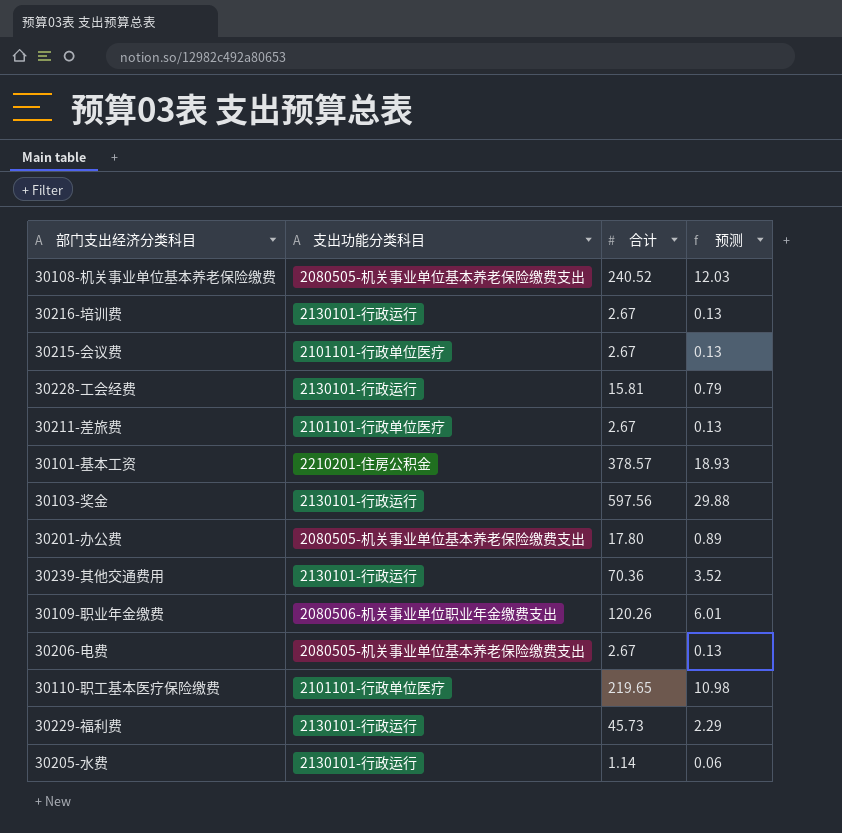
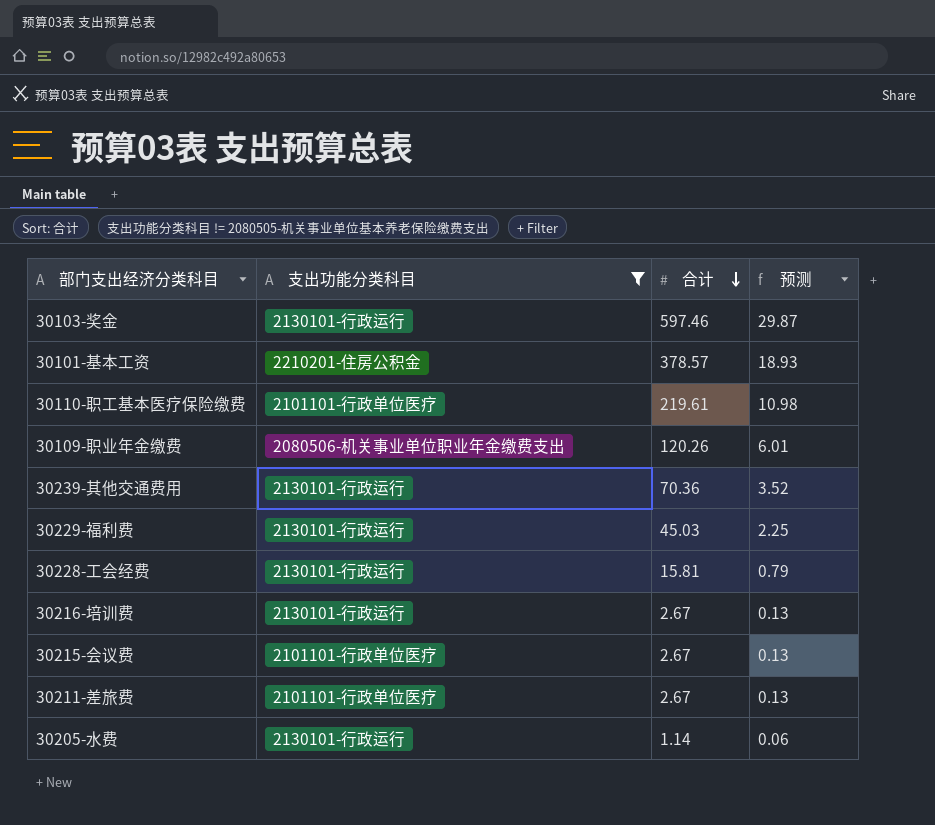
filter: none -> 支出功能分类科目 != 2080505-机关事业单位基本养老保险缴费支出
row order: none -> 合计 descending
30103-奖金 | 合计: 597.56 -> 597.46
30103-奖金 | 预测: 29.88 -> 29.87
30110-职工基本医疗保险缴费 | 合计: 219.65 -> 219.61
30229-福利费 | 合计: 45.73 -> 45.03
30229-福利费 | 预测: 2.29 -> 2.25

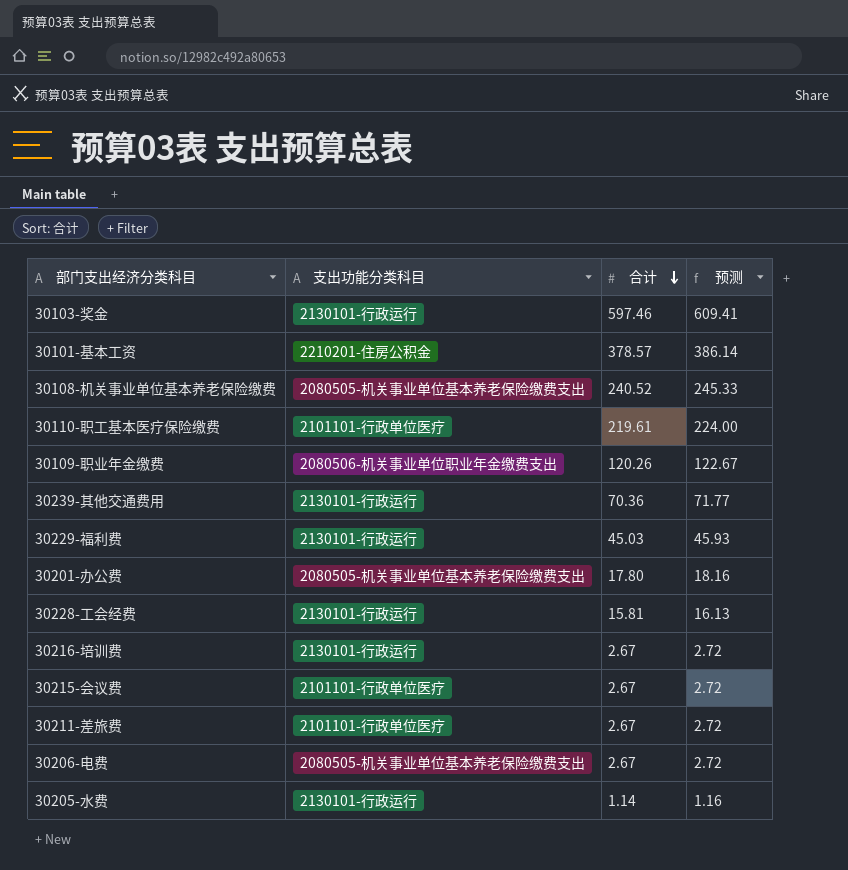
filter: 支出功能分类科目 != 2080505-机关事业单位基本养老保险缴费支出 -> none
column 预测 | formula: [合计] * 0.05 -> [合计] * 1.02

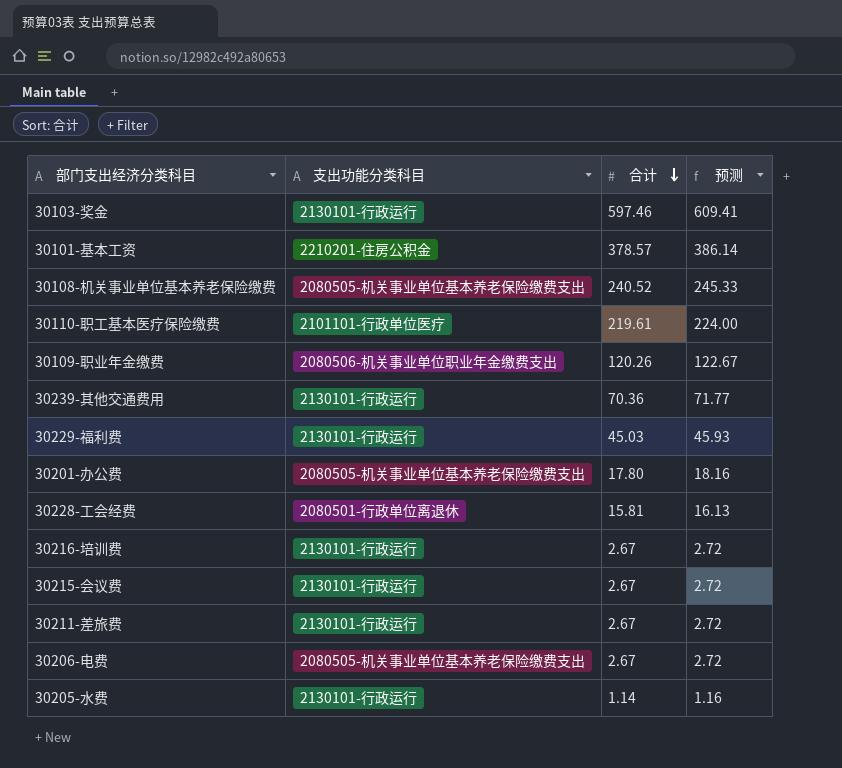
30228-工会经费 | 支出功能分类科目: 2130101-行政运行 -> 2080501-行政单位离退休
30215-会议费 | 支出功能分类科目: 2101101-行政单位医疗 -> 2130101-行政运行
30211-差旅费 | 支出功能分类科目: 2101101-行政单位医疗 -> 2130101-行政运行

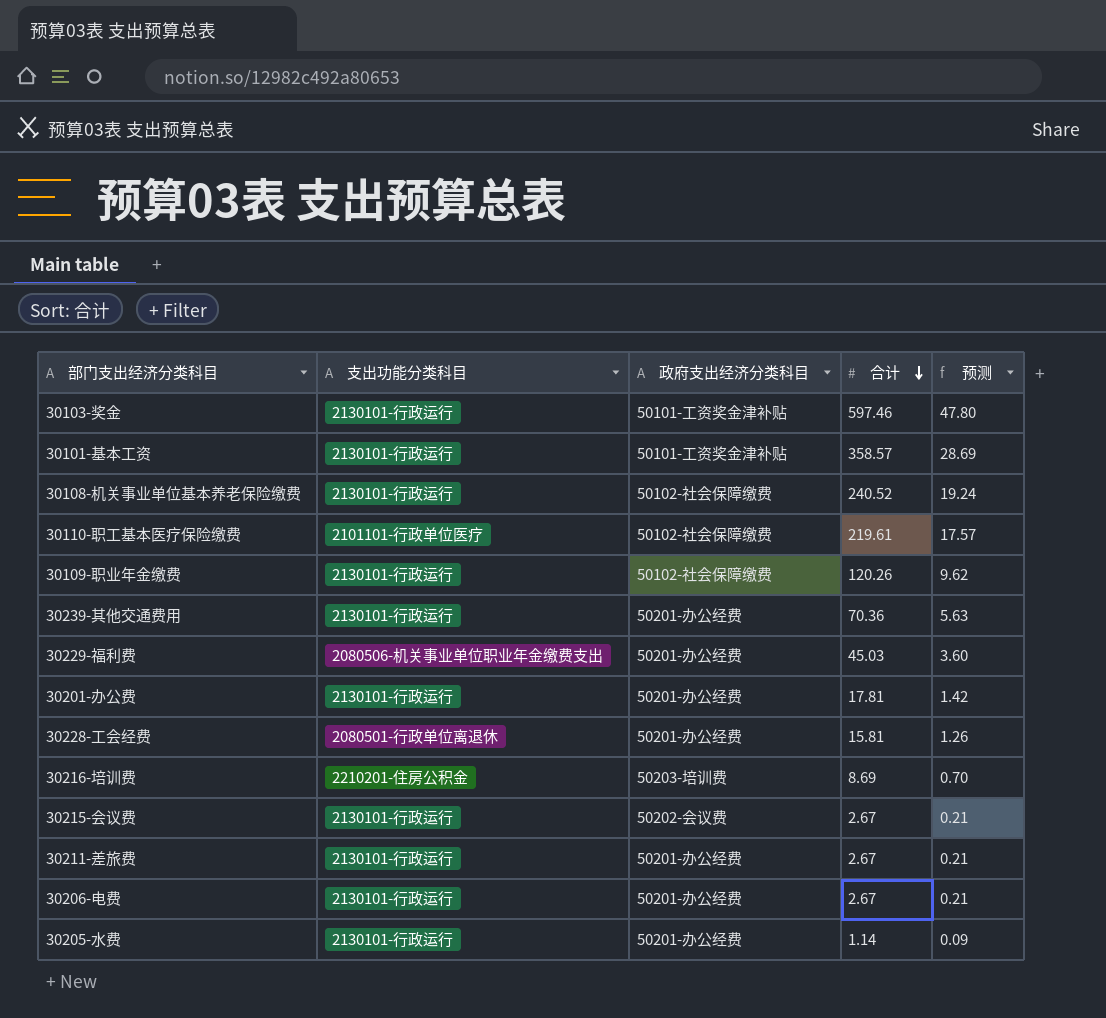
column 政府支出经济分类科目 | position: none -> 3
column 预测 | formula: [合计] * 1.02 -> [合计] * 0.08
30101-基本工资 | 支出功能分类科目: 2210201-住房公积金 -> 2130101-行政运行
30101-基本工资 | 合计: 378.57 -> 358.57
30108-机关事业单位基本养老保险缴费 | 支出功能分类科目: 2080505-机关事业单位基本养老保险缴费支出 -> 2130101-行政运行
30109-职业年金缴费 | 支出功能分类科目: 2080506-机关事业单位职业年金缴费支出 -> 2130101-行政运行
30229-福利费 | 支出功能分类科目: 2130101-行政运行 -> 2080506-机关事业单位职业年金缴费支出
30201-办公费 | 支出功能分类科目: 2080505-机关事业单位基本养老保险缴费支出 -> 2130101-行政运行
30201-办公费 | 合计: 17.80 -> 17.81
30216-培训费 | 支出功能分类科目: 2130101-行政运行 -> 2210201-住房公积金
30216-培训费 | 合计: 2.67 -> 8.69
30206-电费 | 支出功能分类科目: 2080505-机关事业单位基本养老保险缴费支出 -> 2130101-行政运行

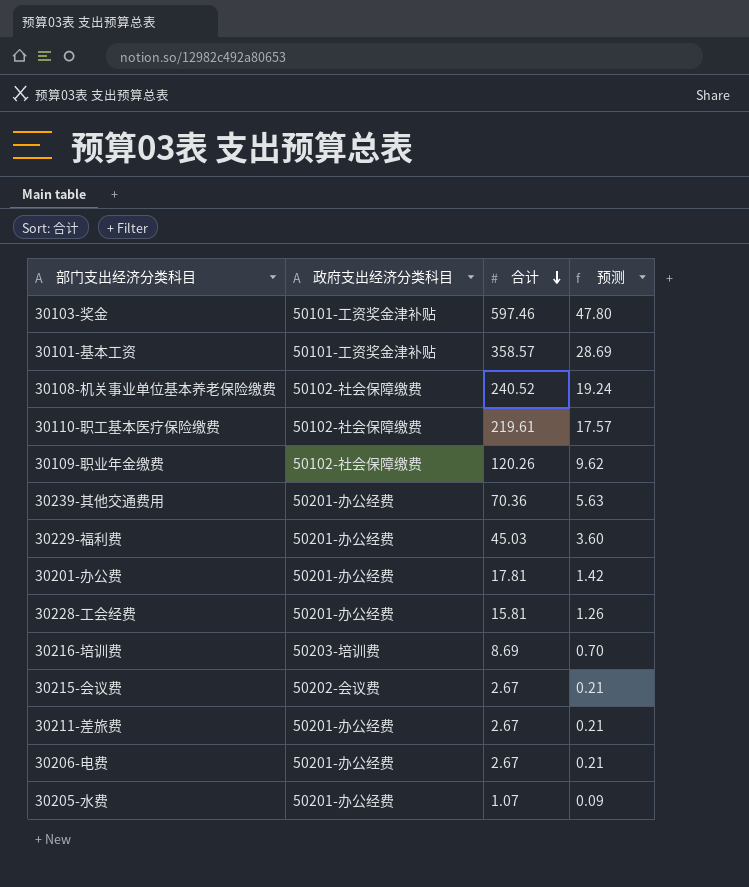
column 支出功能分类科目 | position: 2 -> none
30205-水费 | 合计: 1.14 -> 1.07

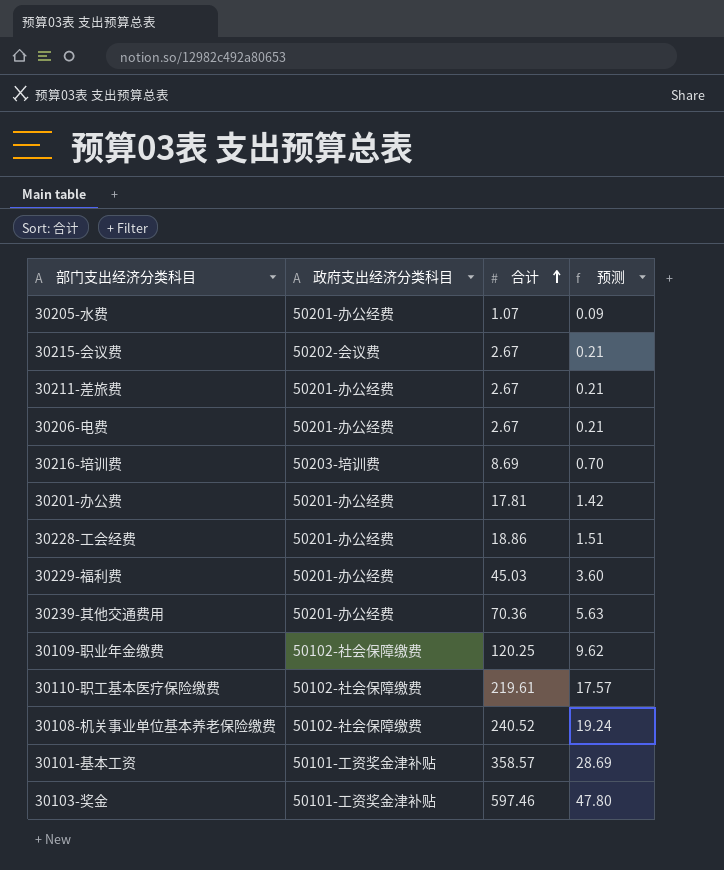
row order: 合计 descending -> 合计 ascending
30228-工会经费 | 合计: 15.81 -> 18.86
30228-工会经费 | 预测: 1.26 -> 1.51
30109-职业年金缴费 | 合计: 120.26 -> 120.25

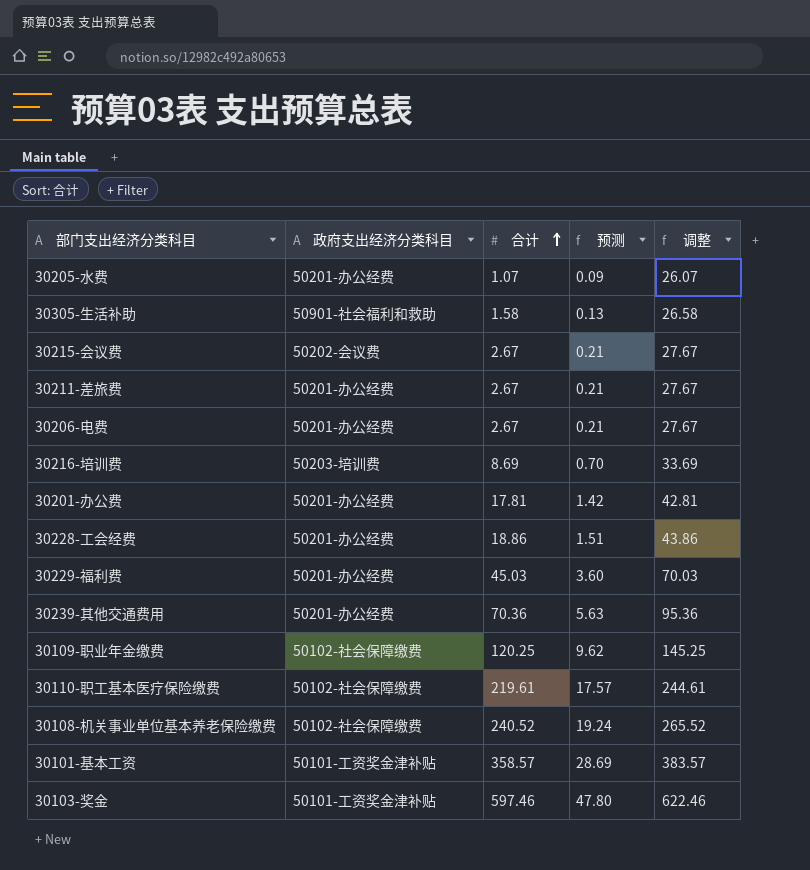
column 调整 | formula: none -> [合计] + 25
row 30305-生活补助: none -> 50901-社会福利和救助 | 1.58 | 0.13 | 26.58

